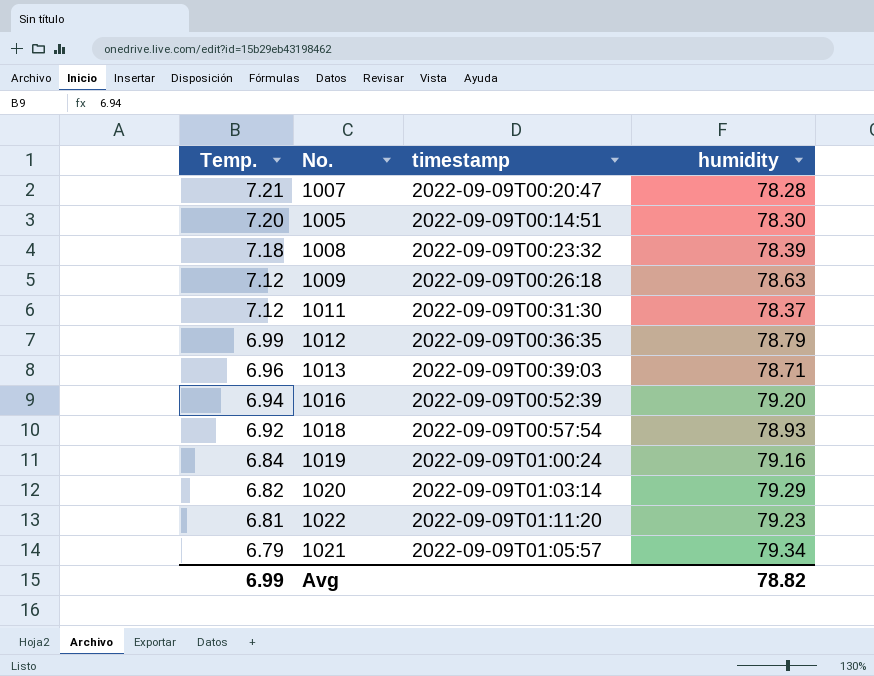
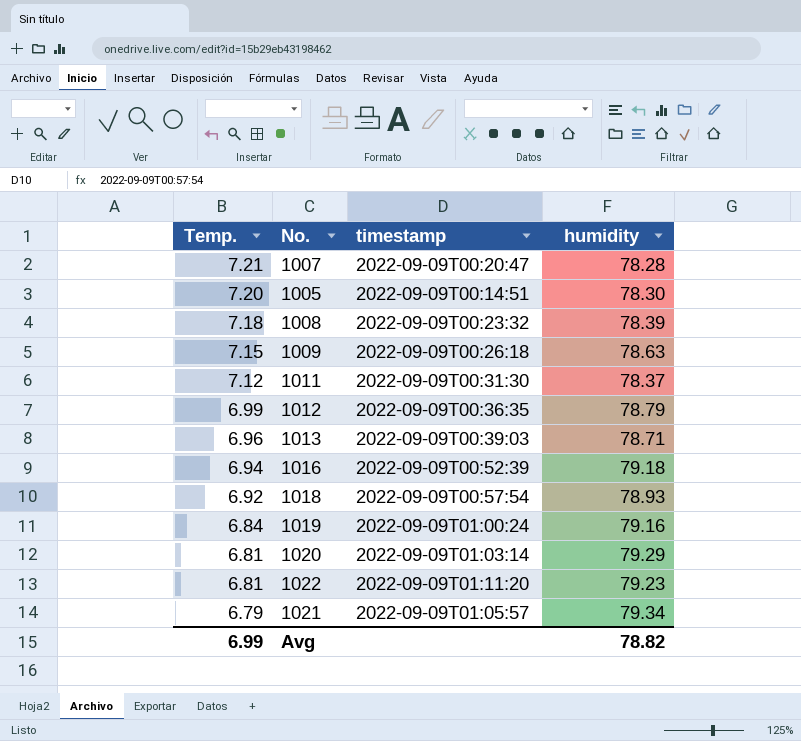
1009 | Temp.: 7.12 -> 7.15
1016 | humidity: 79.20 -> 79.18
1020 | Temp.: 6.82 -> 6.81

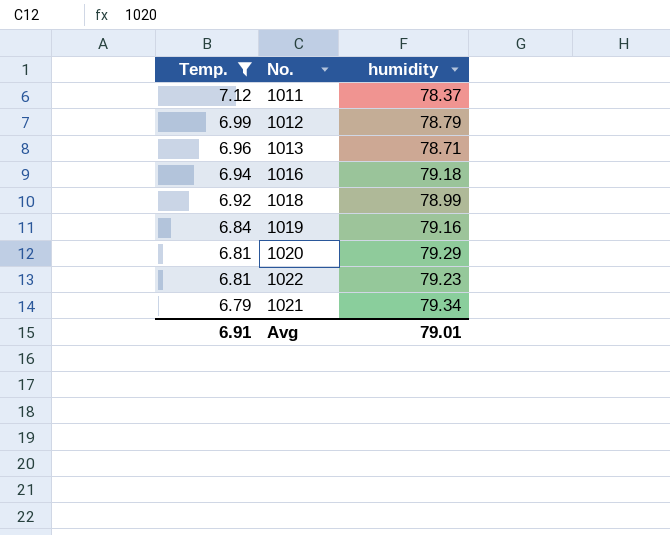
filter: none -> Temp. <= 7.12
column timestamp | position: 3 -> none
1018 | humidity: 78.93 -> 78.99
Avg | Temp.: 6.99 -> 6.91
Avg | humidity: 78.82 -> 79.01

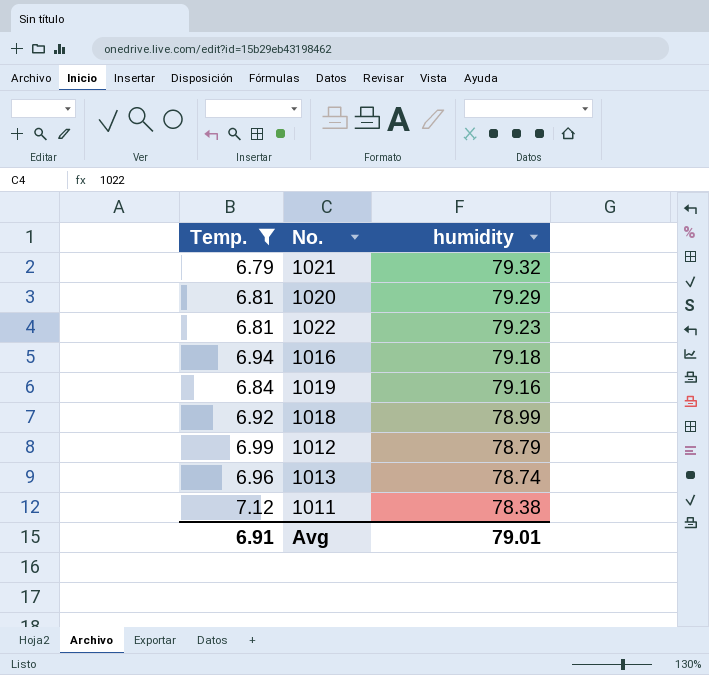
row order: Temp. descending -> humidity descending
1021 | humidity: 79.34 -> 79.32
1013 | humidity: 78.71 -> 78.74
1011 | humidity: 78.37 -> 78.38

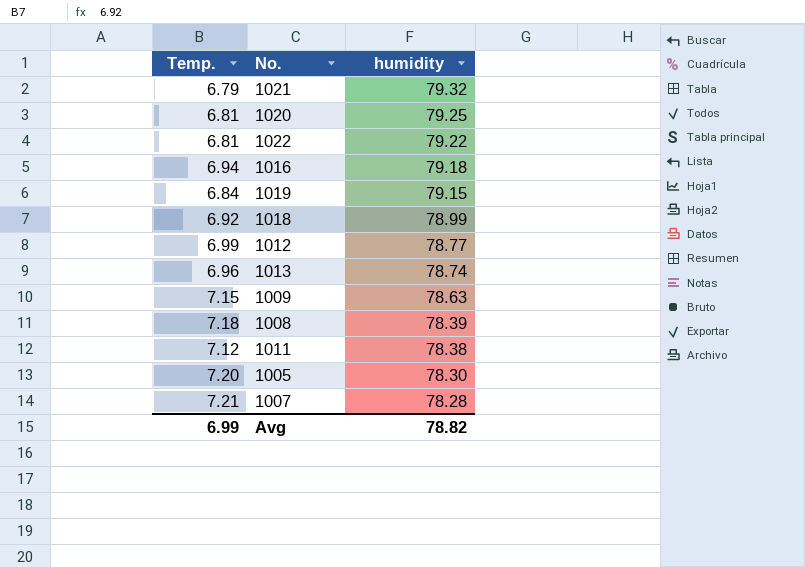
filter: Temp. <= 7.12 -> none
1020 | humidity: 79.29 -> 79.25
1022 | humidity: 79.23 -> 79.22
1019 | humidity: 79.16 -> 79.15
1012 | humidity: 78.79 -> 78.77
Avg | Temp.: 6.91 -> 6.99
Avg | humidity: 79.01 -> 78.82

